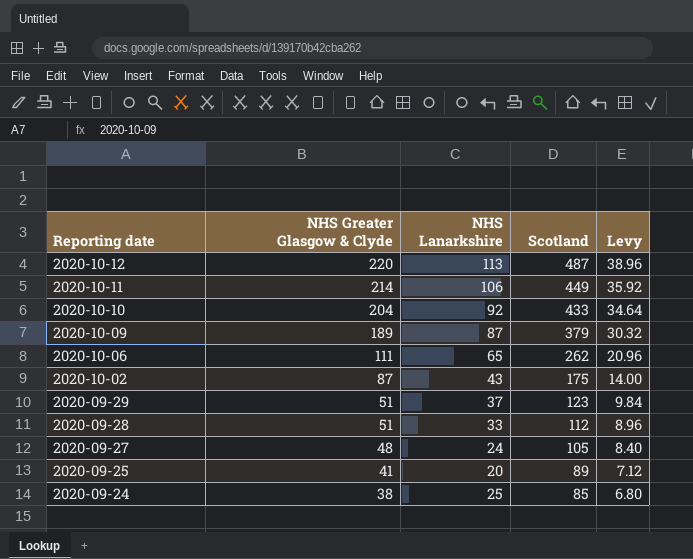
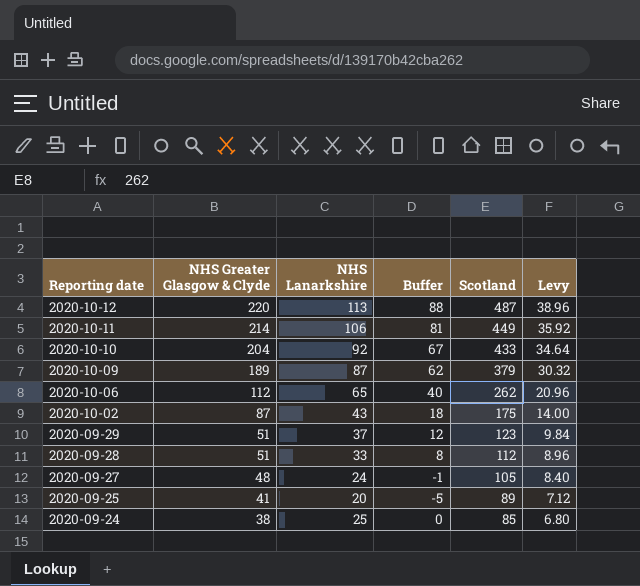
column Buffer | formula: none -> [NHS Lanarkshire] - 25
2020-10-06 | NHS Greater Glasgow & Clyde: 111 -> 112

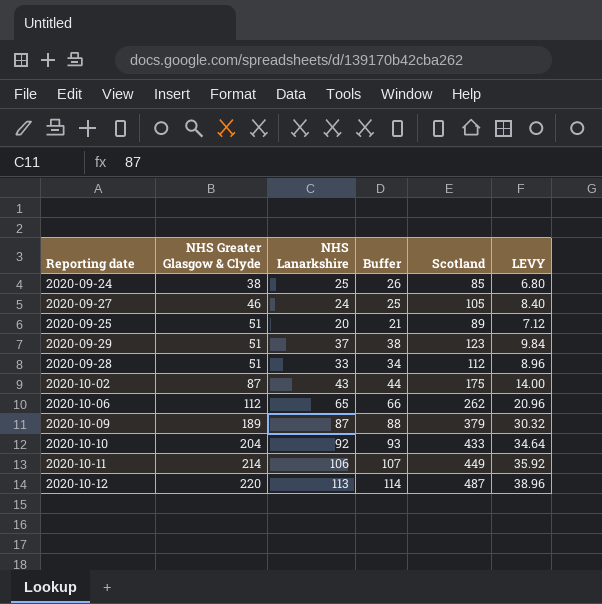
row order: Reporting date descending -> NHS Greater Glasgow & Clyde ascending
column Buffer | formula: [NHS Lanarkshire] - 25 -> [NHS Lanarkshire] + 1
column name: Levy -> LEVY
2020-09-27 | NHS Greater Glasgow & Clyde: 48 -> 46
2020-09-25 | NHS Greater Glasgow & Clyde: 41 -> 51

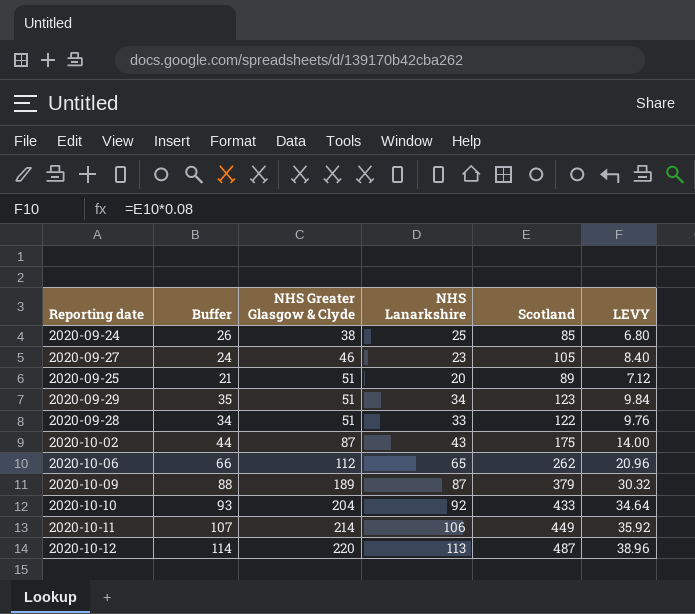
column Buffer | position: 4 -> 2
2020-09-27 | Buffer: 25 -> 24
2020-09-27 | NHS Lanarkshire: 24 -> 23
2020-09-29 | Buffer: 38 -> 35
2020-09-29 | NHS Lanarkshire: 37 -> 34
2020-09-28 | Scotland: 112 -> 122
2020-09-28 | LEVY: 8.96 -> 9.76

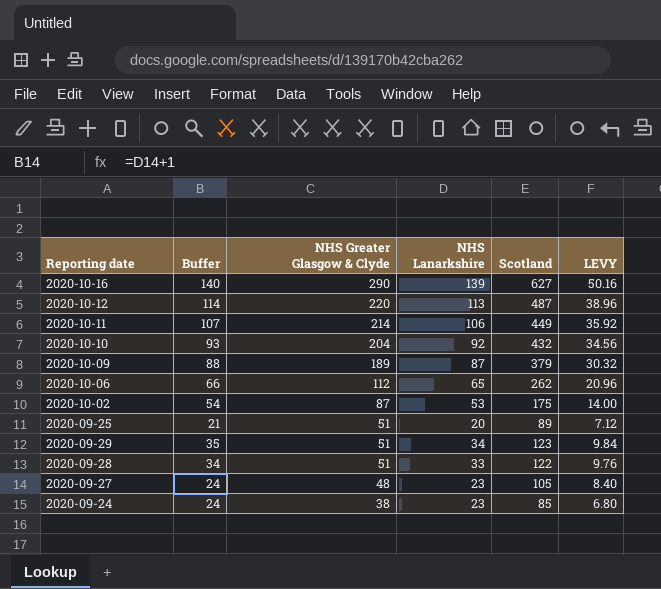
row order: NHS Greater Glasgow & Clyde ascending -> NHS Greater Glasgow & Clyde descending
row 2020-10-16: none -> 140 | 290 | 139 | 627 | 50.16
2020-10-10 | Scotland: 433 -> 432
2020-10-10 | LEVY: 34.64 -> 34.56
2020-10-02 | Buffer: 44 -> 54
2020-10-02 | NHS Lanarkshire: 43 -> 53
2020-09-27 | NHS Greater Glasgow & Clyde: 46 -> 48
2020-09-24 | Buffer: 26 -> 24
2020-09-24 | NHS Lanarkshire: 25 -> 23

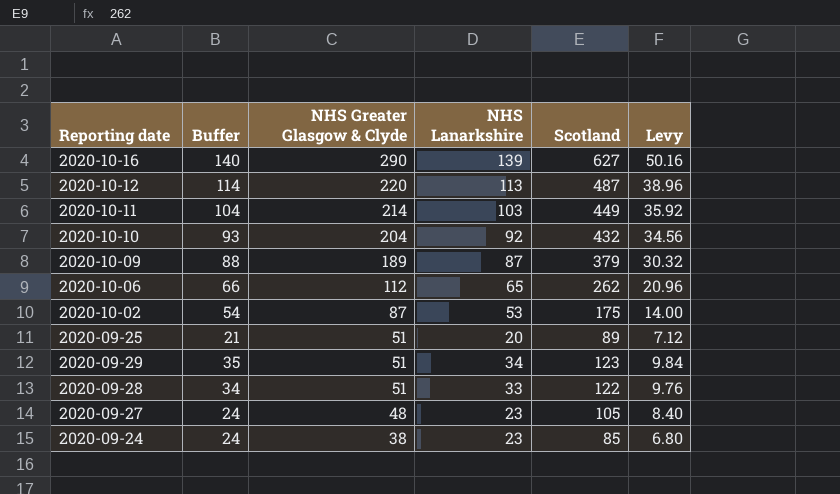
column name: LEVY -> Levy
2020-10-11 | Buffer: 107 -> 104
2020-10-11 | NHS Lanarkshire: 106 -> 103

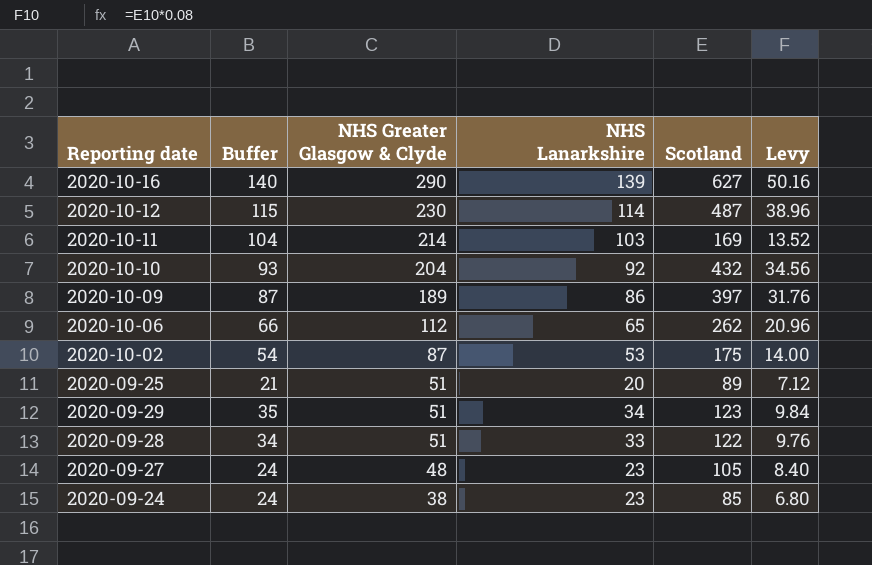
2020-10-12 | Buffer: 114 -> 115
2020-10-12 | NHS Greater Glasgow & Clyde: 220 -> 230
2020-10-12 | NHS Lanarkshire: 113 -> 114
2020-10-11 | Scotland: 449 -> 169
2020-10-11 | Levy: 35.92 -> 13.52
2020-10-09 | Buffer: 88 -> 87
2020-10-09 | NHS Lanarkshire: 87 -> 86
2020-10-09 | Scotland: 379 -> 397
2020-10-09 | Levy: 30.32 -> 31.76

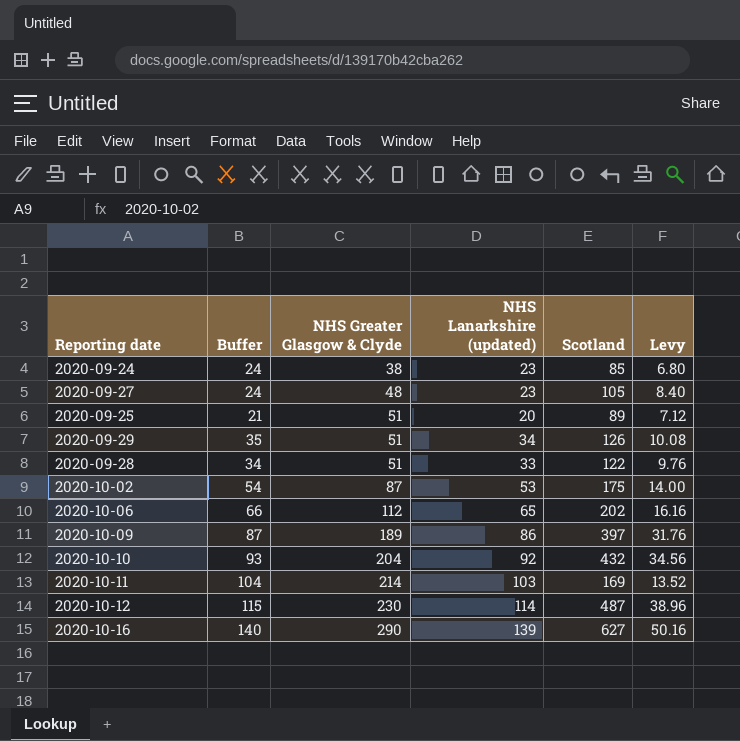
row order: NHS Greater Glasgow & Clyde descending -> NHS Greater Glasgow & Clyde ascending
column name: NHS Lanarkshire -> NHS Lanarkshire (updated)
2020-09-29 | Scotland: 123 -> 126
2020-09-29 | Levy: 9.84 -> 10.08
2020-10-06 | Scotland: 262 -> 202
2020-10-06 | Levy: 20.96 -> 16.16

